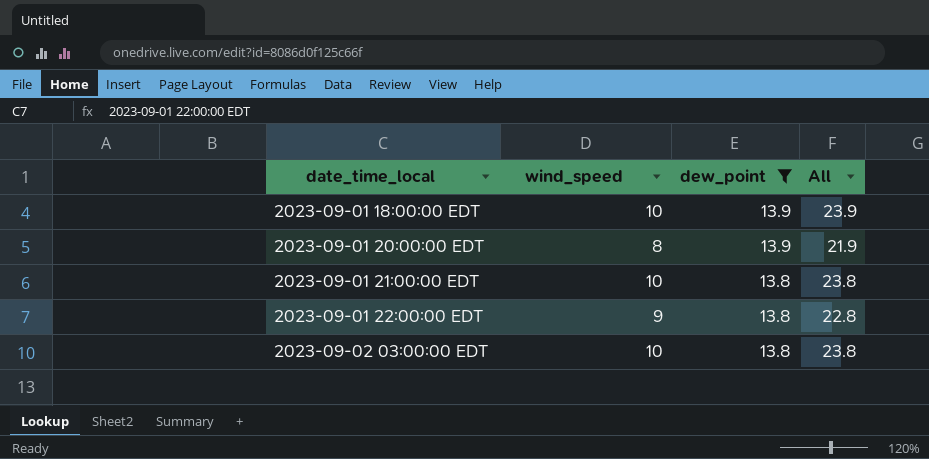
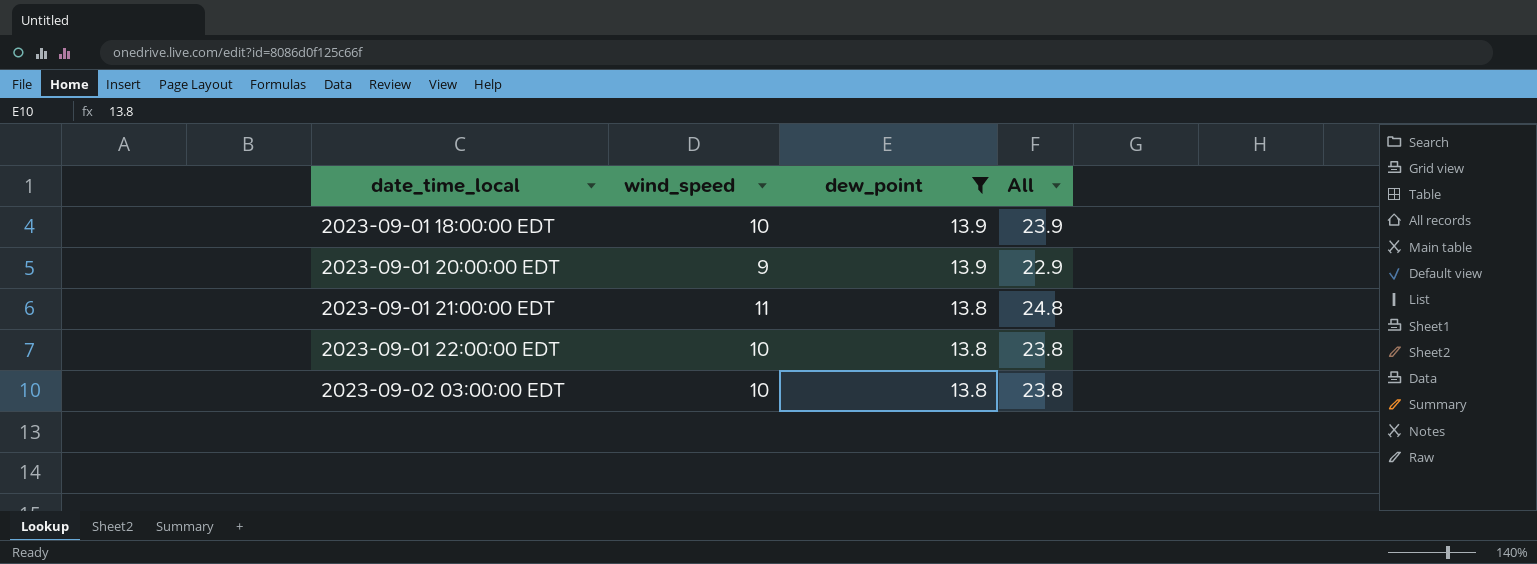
2023-09-01 20:00:00 EDT | wind_speed: 8 -> 9
2023-09-01 20:00:00 EDT | All: 21.9 -> 22.9
2023-09-01 21:00:00 EDT | wind_speed: 10 -> 11
2023-09-01 21:00:00 EDT | All: 23.8 -> 24.8
2023-09-01 22:00:00 EDT | wind_speed: 9 -> 10
2023-09-01 22:00:00 EDT | All: 22.8 -> 23.8

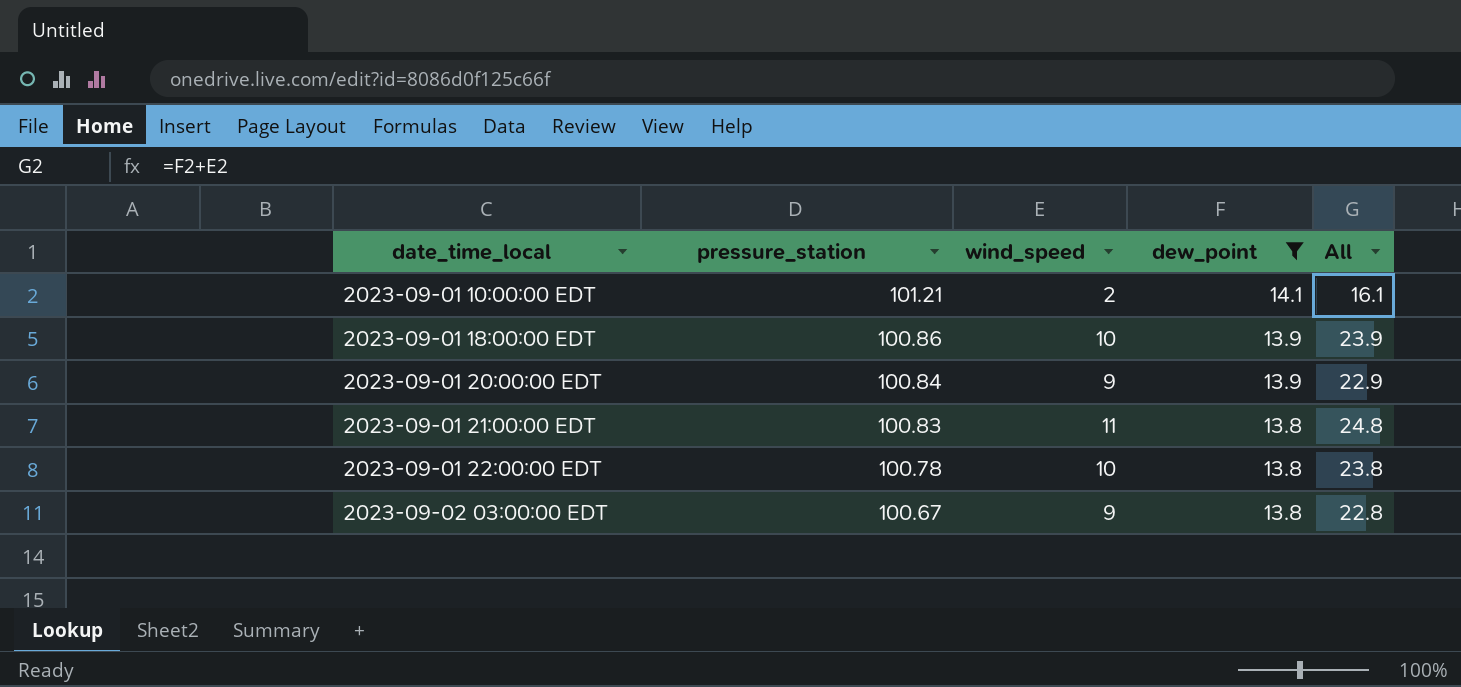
column pressure_station | position: none -> 2
row 2023-09-01 10:00:00 EDT: none -> 101.21 | 2 | 14.1 | 16.1
2023-09-02 03:00:00 EDT | wind_speed: 10 -> 9
2023-09-02 03:00:00 EDT | All: 23.8 -> 22.8

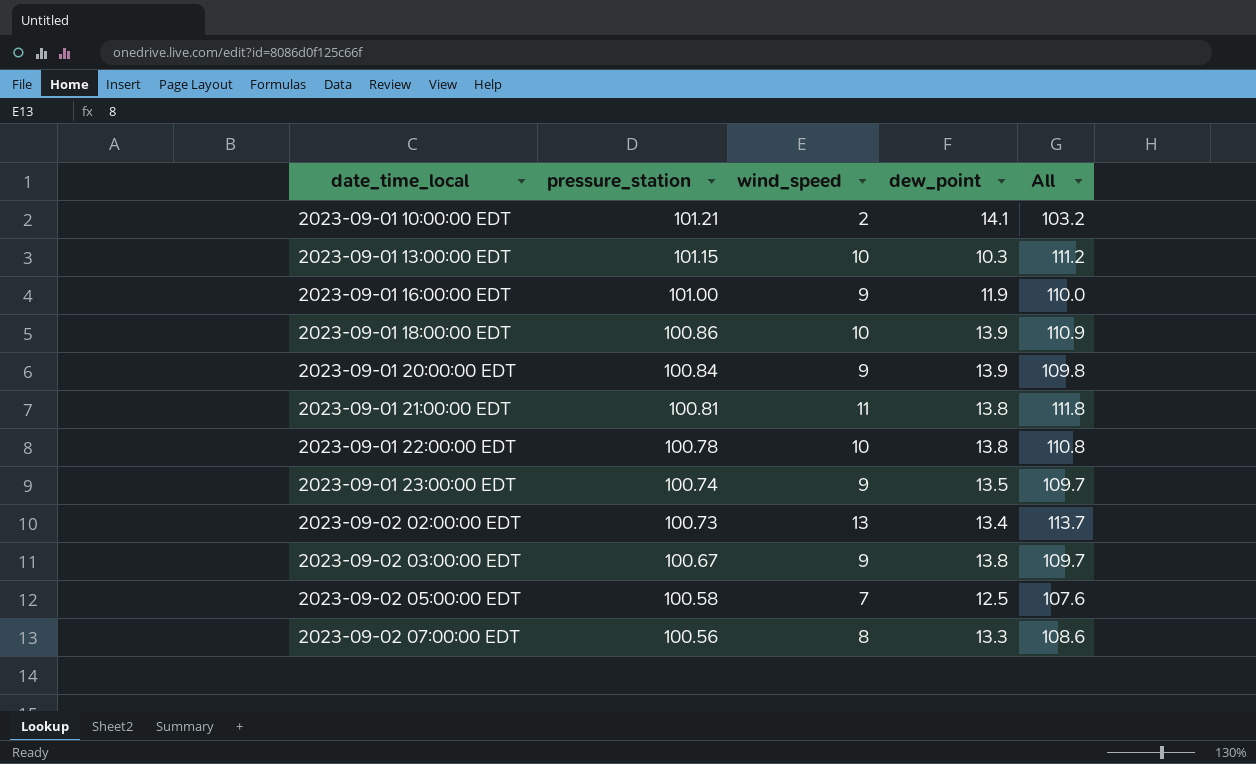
filter: dew_point >= 13.8 -> none
column All | formula: [wind_speed] + [dew_point] -> [pressure_station] + [wind_speed]
2023-09-01 21:00:00 EDT | pressure_station: 100.83 -> 100.81

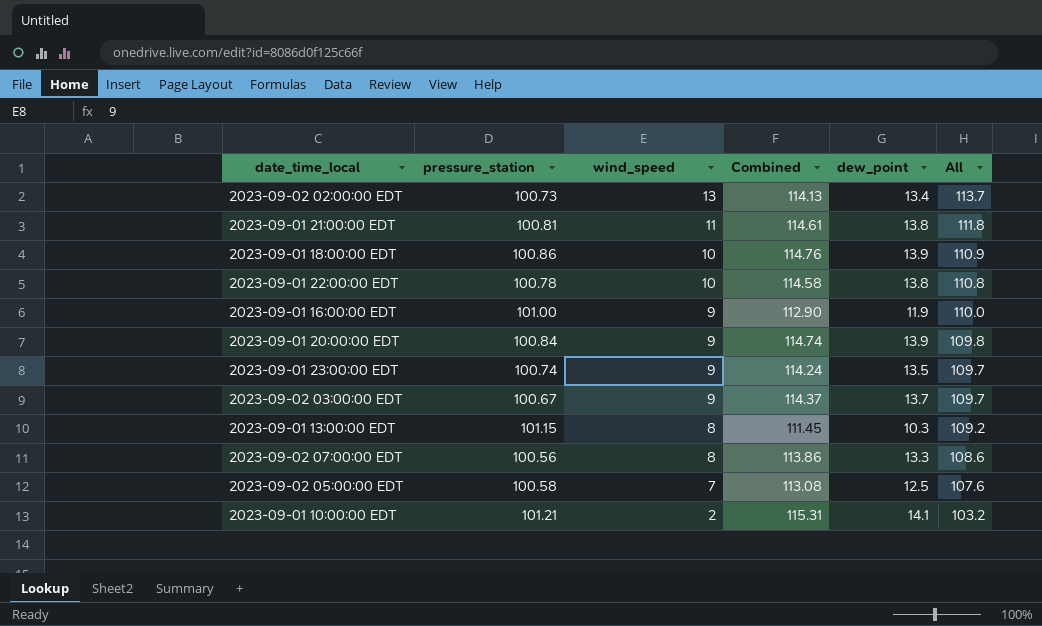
row order: date_time_local ascending -> wind_speed descending
column Combined | formula: none -> [pressure_station] + [dew_point]
2023-09-02 03:00:00 EDT | dew_point: 13.8 -> 13.7
2023-09-01 13:00:00 EDT | wind_speed: 10 -> 8
2023-09-01 13:00:00 EDT | All: 111.2 -> 109.2

